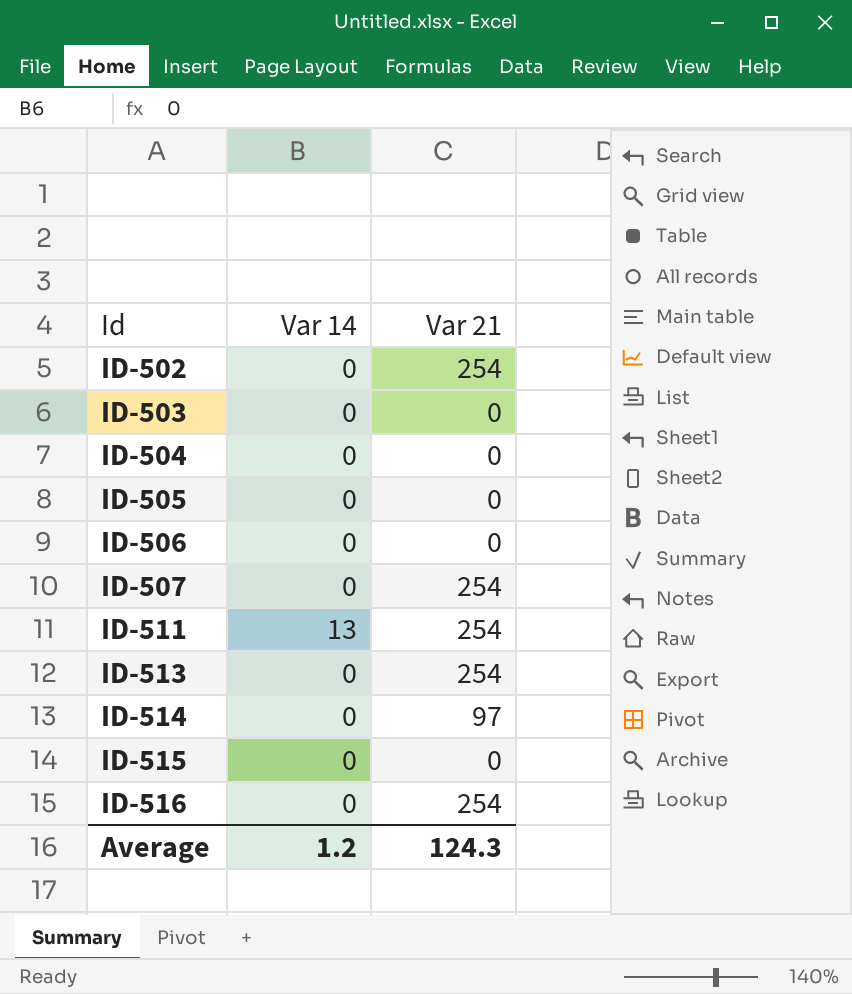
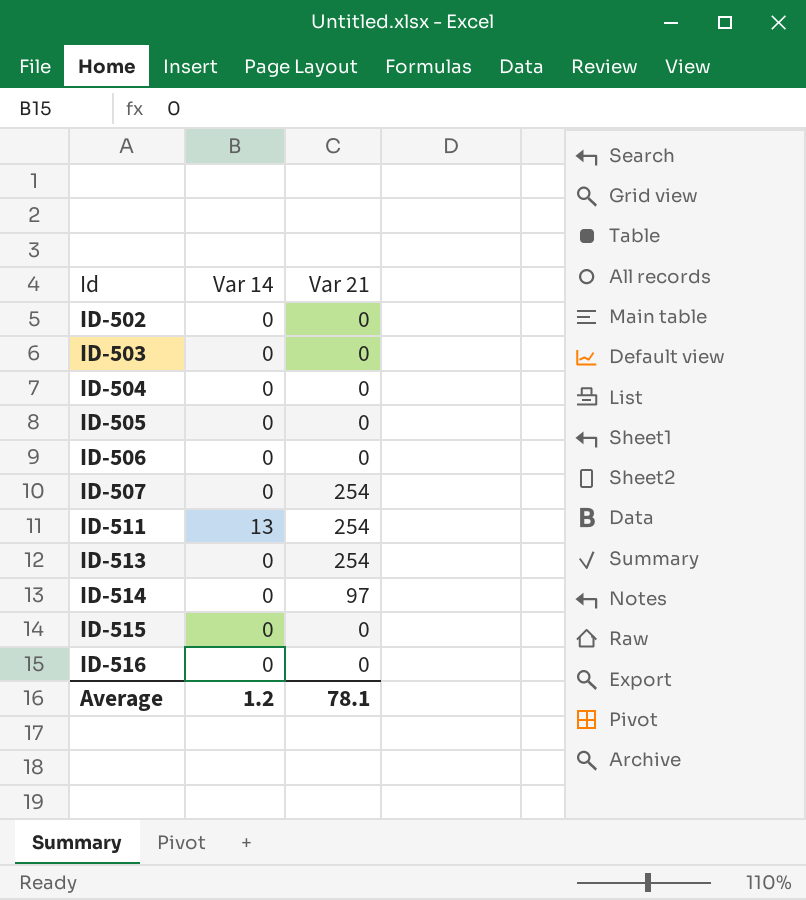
ID-502 | Var 21: 254 -> 0
ID-516 | Var 21: 254 -> 0
Average | Var 21: 124.3 -> 78.1

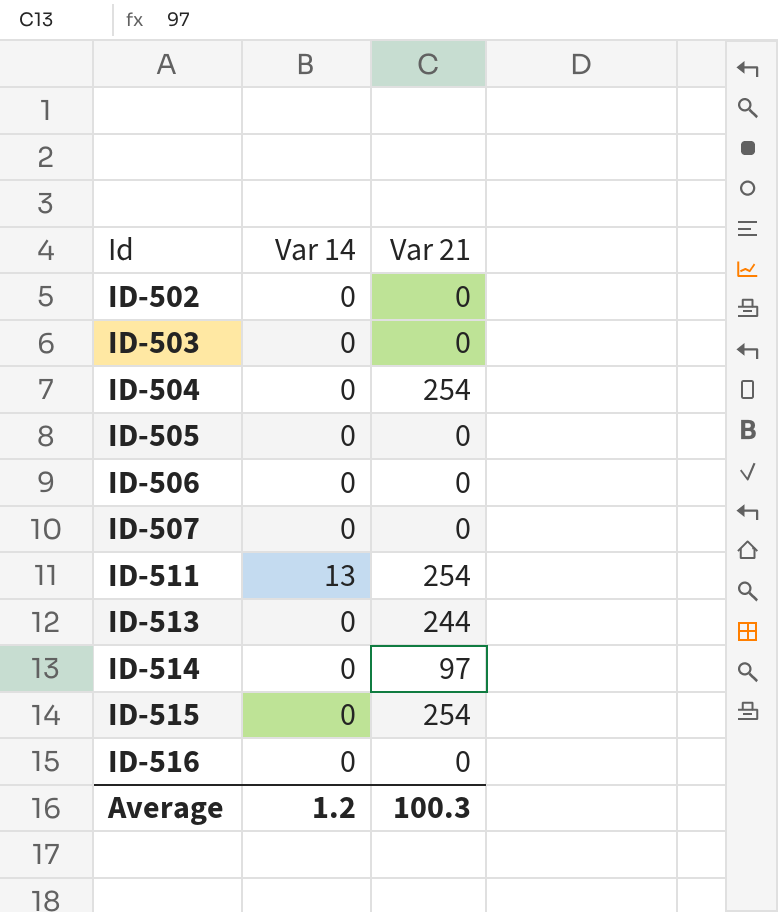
ID-504 | Var 21: 0 -> 254
ID-507 | Var 21: 254 -> 0
ID-513 | Var 21: 254 -> 244
ID-515 | Var 21: 0 -> 254
Average | Var 21: 78.1 -> 100.3

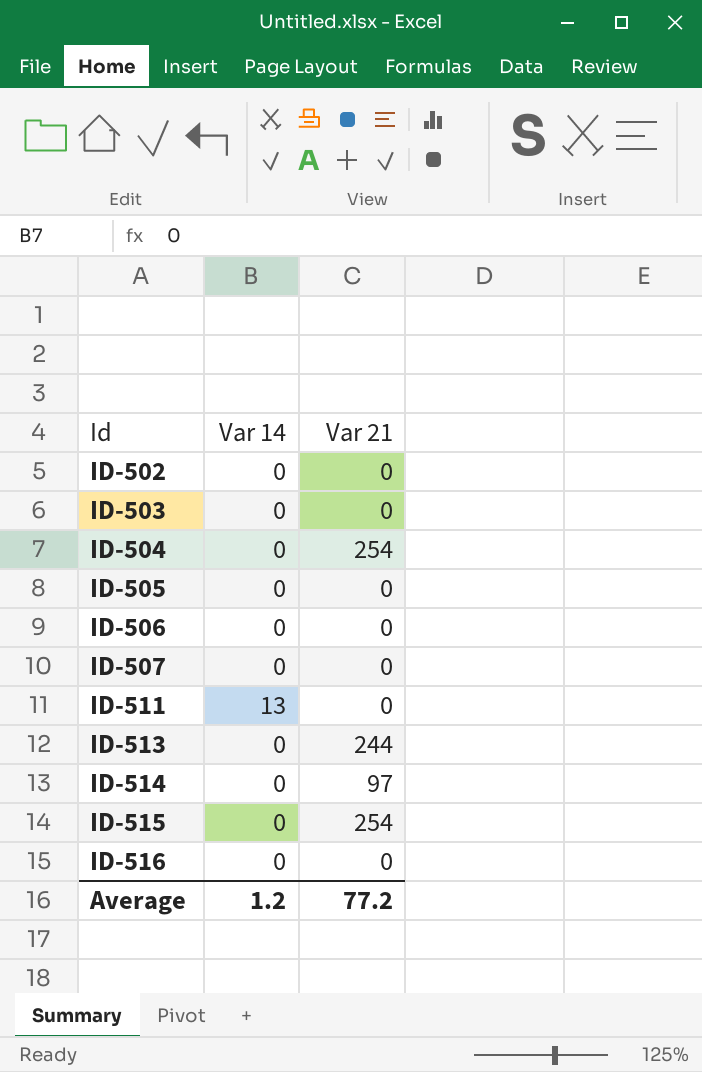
ID-511 | Var 21: 254 -> 0
Average | Var 21: 100.3 -> 77.2

